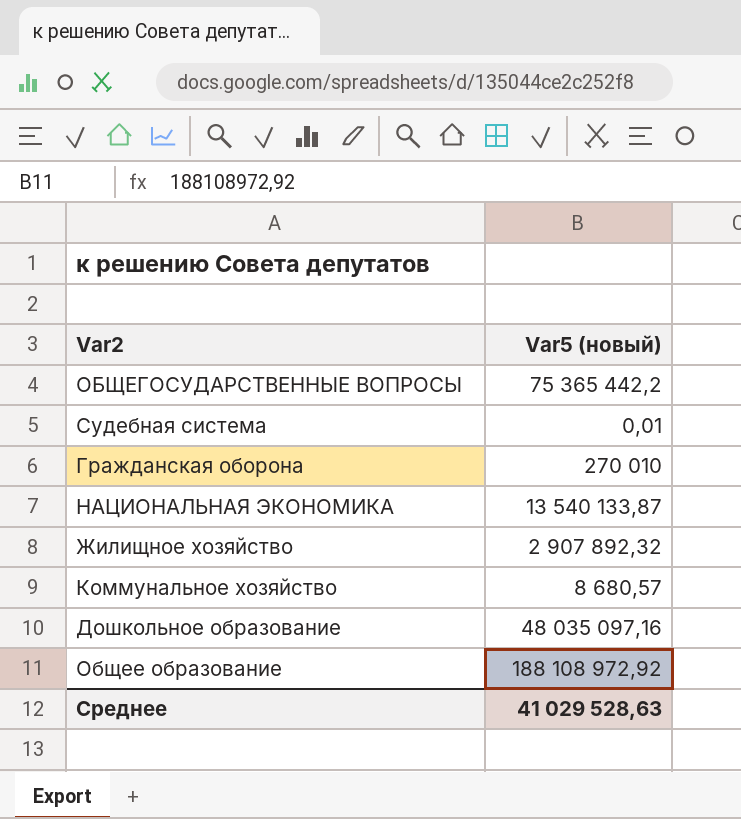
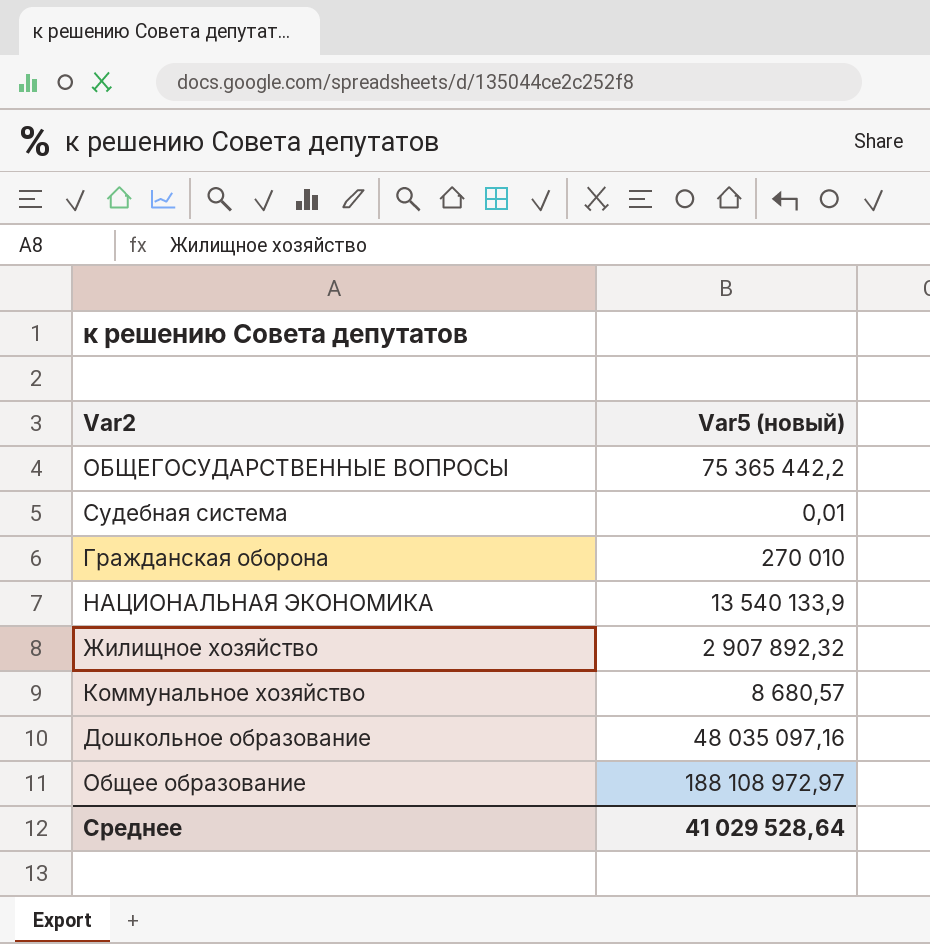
НАЦИОНАЛЬНАЯ ЭКОНОМИКА | Var5 (новый): 13 540 133,87 -> 13 540 133,9
Общее образование | Var5 (новый): 188 108 972,92 -> 188 108 972,97
Среднее | Var5 (новый): 41 029 528,63 -> 41 029 528,64

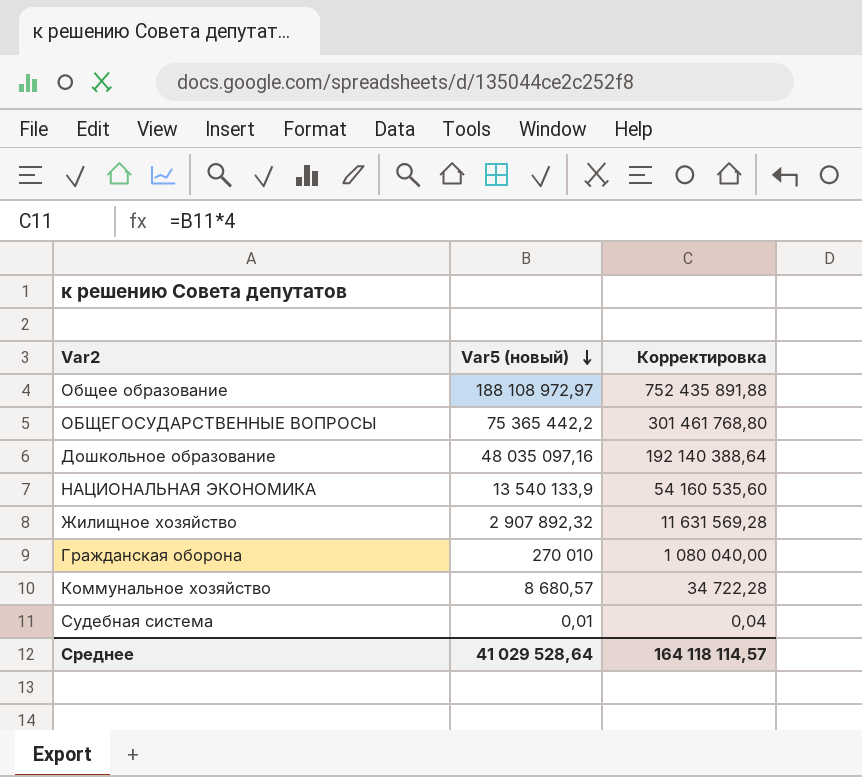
row order: none -> Var5 (новый) descending
column Корректировка | formula: none -> [Var5 (новый)] * 4

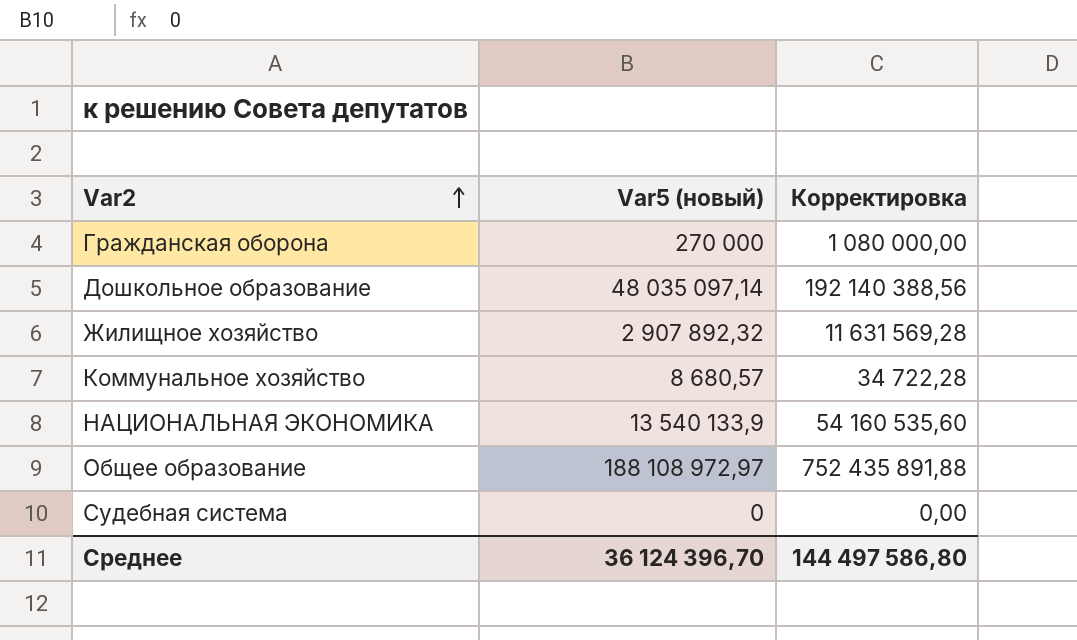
row order: Var5 (новый) descending -> Var2 ascending
row ОБЩЕГОСУДАРСТВЕННЫЕ ВОПРОСЫ: 75 365 442,2 | 301 461 768,80 -> none
Гражданская оборона | Var5 (новый): 270 010 -> 270 000
Гражданская оборона | Корректировка: 1 080 040,00 -> 1 080 000,00
Дошкольное образование | Var5 (новый): 48 035 097,16 -> 48 035 097,14
Дошкольное образование | Корректировка: 192 140 388,64 -> 192 140 388,56
Судебная система | Var5 (новый): 0,01 -> 0
Судебная система | Корректировка: 0,04 -> 0,00
Среднее | Var5 (новый): 41 029 528,64 -> 36 124 396,70
Среднее | Корректировка: 164 118 114,57 -> 144 497 586,80

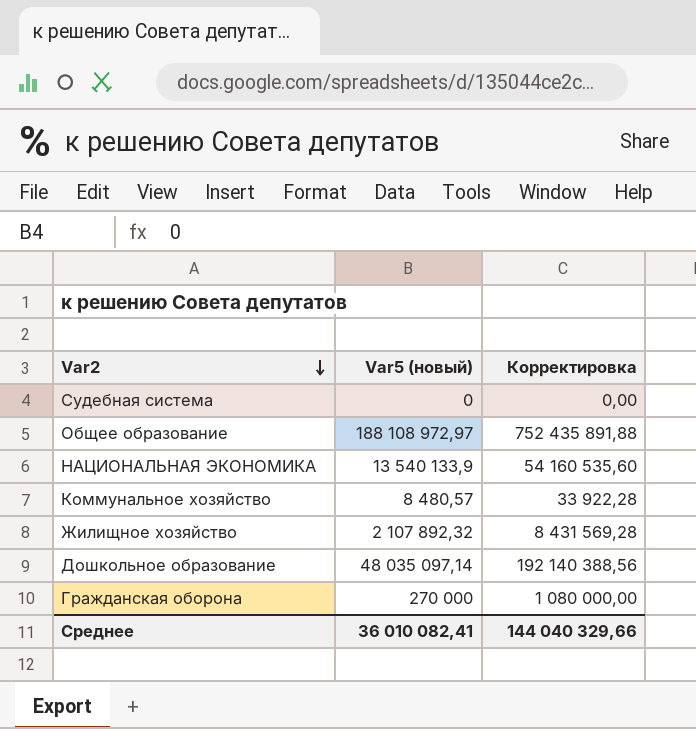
row order: Var2 ascending -> Var2 descending
Коммунальное хозяйство | Var5 (новый): 8 680,57 -> 8 480,57
Коммунальное хозяйство | Корректировка: 34 722,28 -> 33 922,28
Жилищное хозяйство | Var5 (новый): 2 907 892,32 -> 2 107 892,32
Жилищное хозяйство | Корректировка: 11 631 569,28 -> 8 431 569,28
Среднее | Var5 (новый): 36 124 396,70 -> 36 010 082,41
Среднее | Корректировка: 144 497 586,80 -> 144 040 329,66

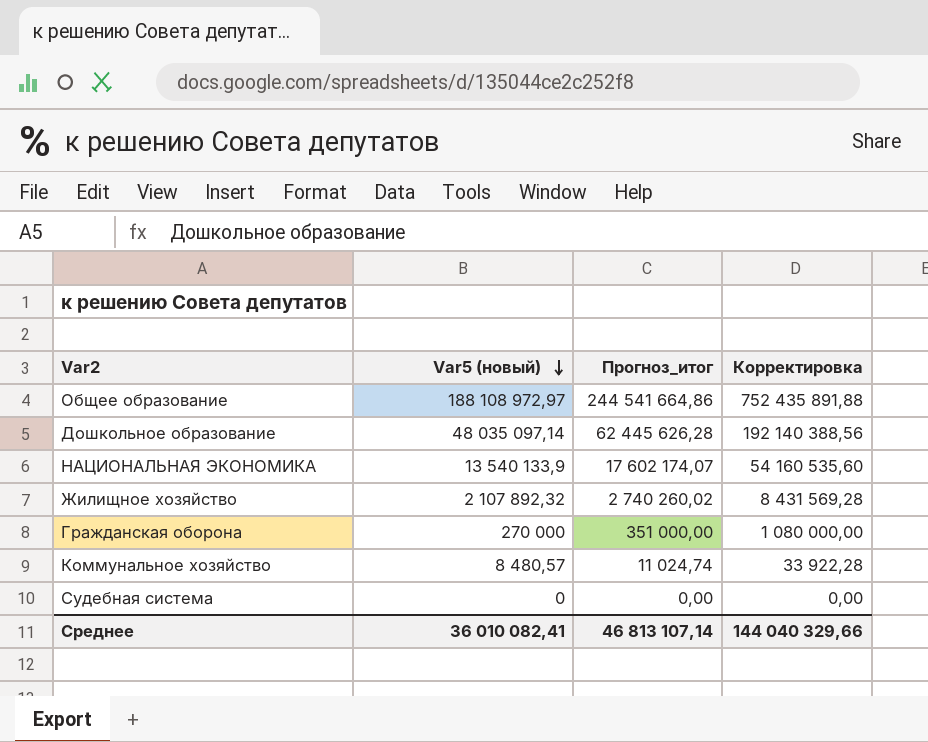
row order: Var2 descending -> Var5 (новый) descending
column Прогноз_итог | formula: none -> [Var5 (новый)] * 1,3

